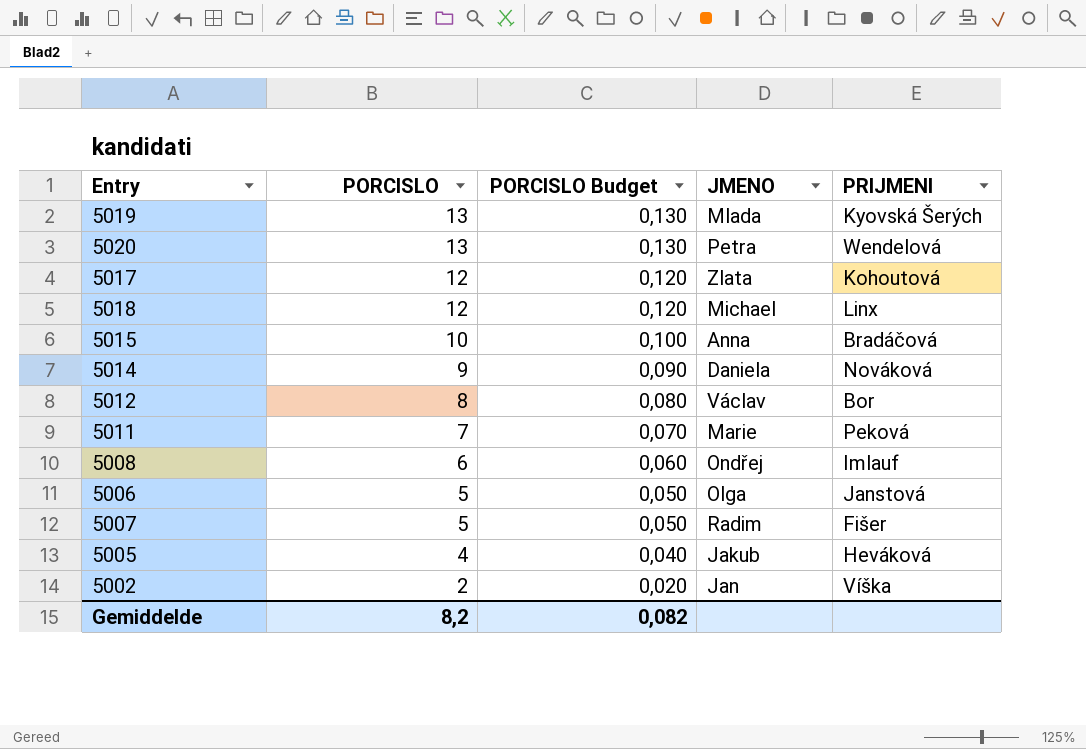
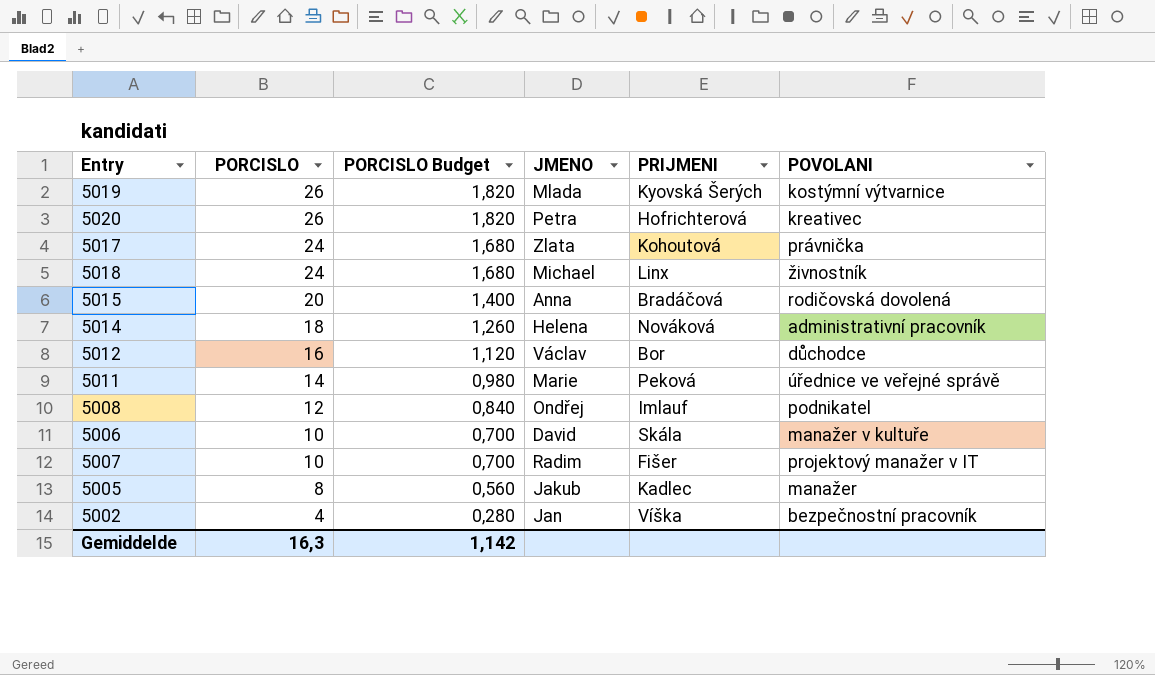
column PORCISLO Budget | formula: [PORCISLO] * 0,01 -> [PORCISLO] * 0,07
column POVOLANI | position: none -> 6
5019 | PORCISLO: 13 -> 26
5020 | PORCISLO: 13 -> 26
5020 | PRIJMENI: Wendelová -> Hofrichterová
5017 | PORCISLO: 12 -> 24
5018 | PORCISLO: 12 -> 24
5015 | PORCISLO: 10 -> 20
5014 | PORCISLO: 9 -> 18
5014 | JMENO: Daniela -> Helena
5012 | PORCISLO: 8 -> 16
5011 | PORCISLO: 7 -> 14
5008 | PORCISLO: 6 -> 12
5006 | PORCISLO: 5 -> 10
5006 | JMENO: Olga -> David
5006 | PRIJMENI: Janstová -> Skála
5007 | PORCISLO: 5 -> 10
5005 | PORCISLO: 4 -> 8
5005 | PRIJMENI: Heváková -> Kadlec
5002 | PORCISLO: 2 -> 4
Gemiddelde | PORCISLO: 8,2 -> 16,3
Gemiddelde | PORCISLO Budget: 0,082 -> 1,142

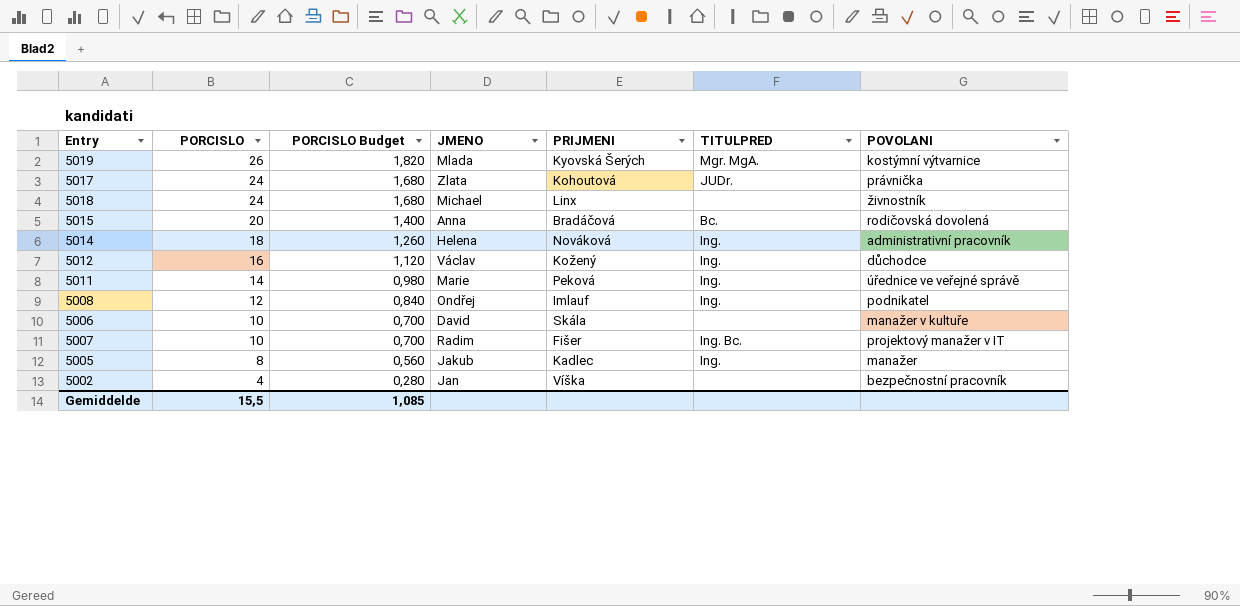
column TITULPRED | position: none -> 6
row 5020: 26 | 1,820 | Petra | Hofrichterová | kreativec -> none
5012 | PRIJMENI: Bor -> Kožený
Gemiddelde | PORCISLO: 16,3 -> 15,5
Gemiddelde | PORCISLO Budget: 1,142 -> 1,085

